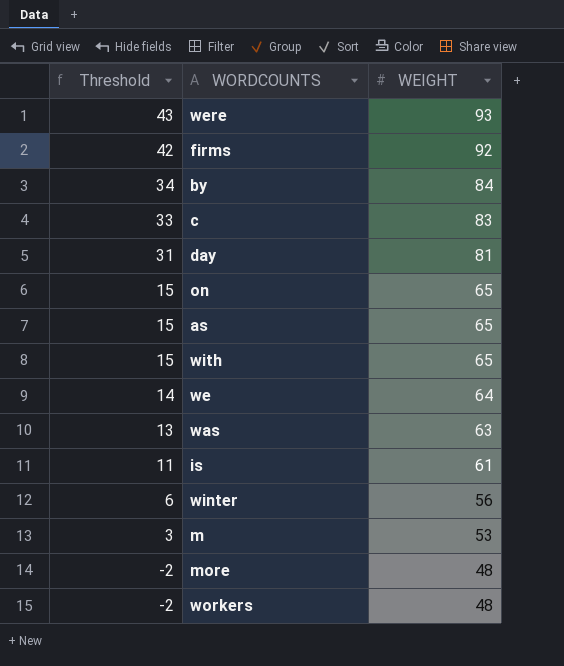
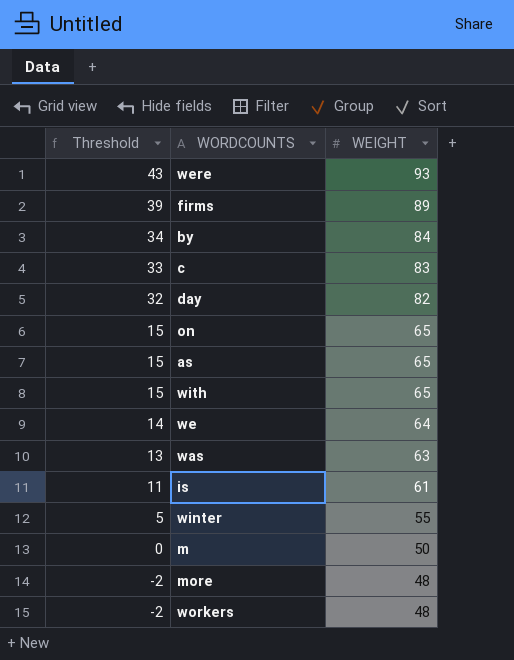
firms | Threshold: 42 -> 39
firms | WEIGHT: 92 -> 89
day | Threshold: 31 -> 32
day | WEIGHT: 81 -> 82
winter | Threshold: 6 -> 5
winter | WEIGHT: 56 -> 55
m | Threshold: 3 -> 0
m | WEIGHT: 53 -> 50

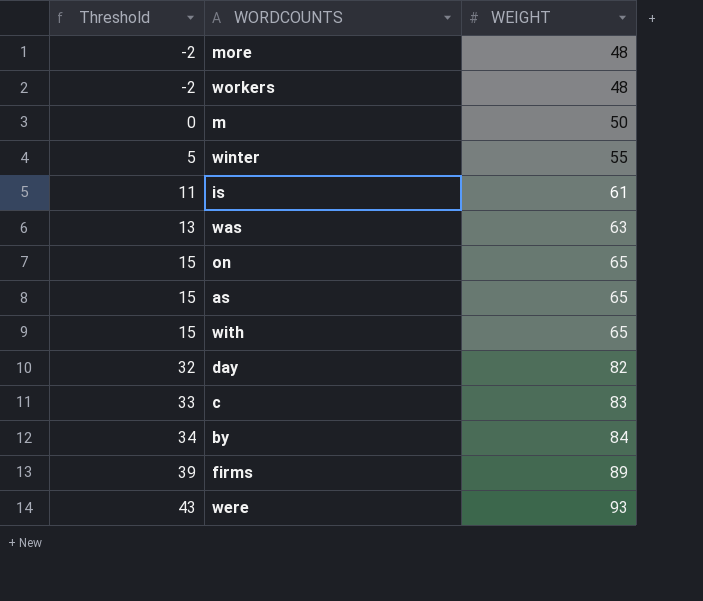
row order: Threshold descending -> Threshold ascending
row we: 14 | 64 -> none

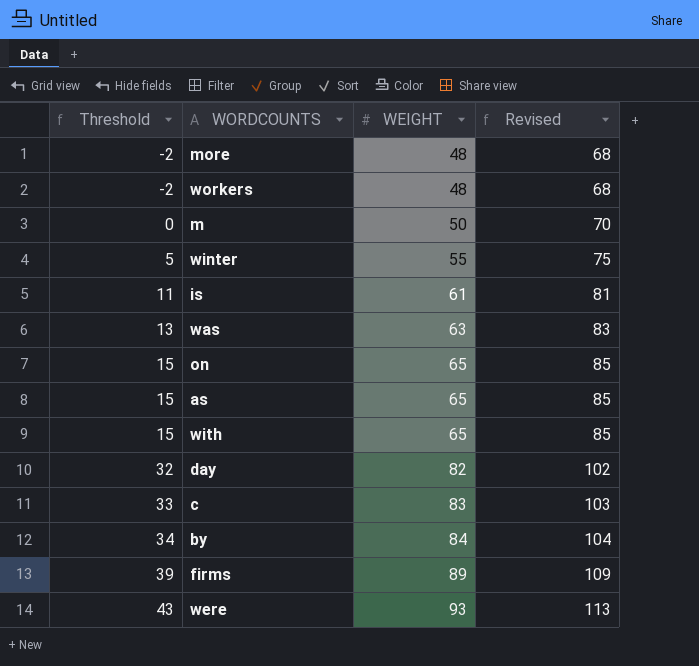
column Revised | formula: none -> [WEIGHT] + 20

